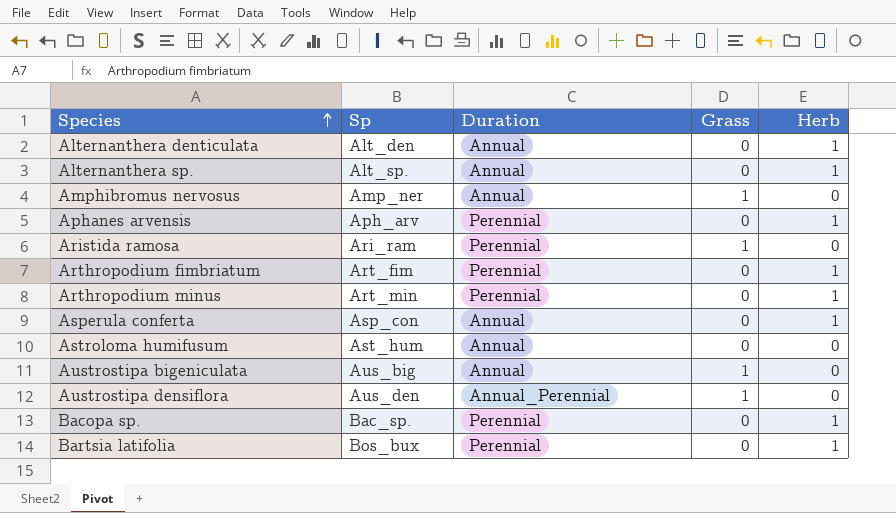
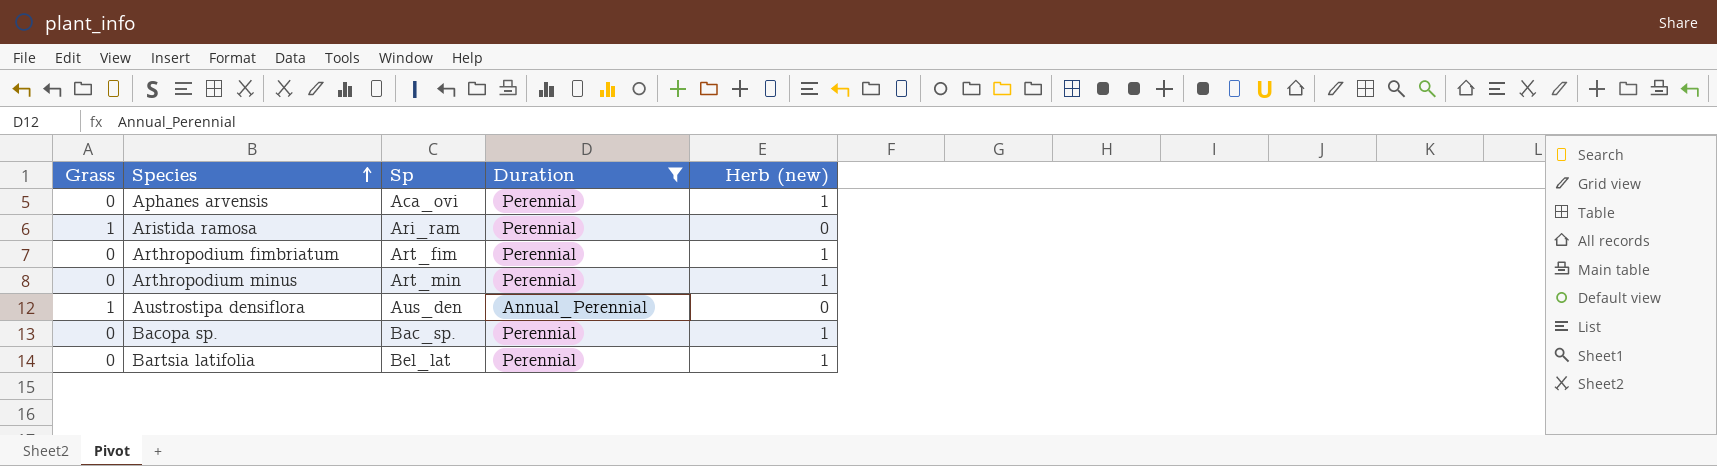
filter: none -> Duration != Annual
column Grass | position: 4 -> 1
column name: Herb -> Herb (new)
Aphanes arvensis | Sp: Aph_arv -> Aca_ovi
Bartsia latifolia | Sp: Bos_bux -> Bel_lat

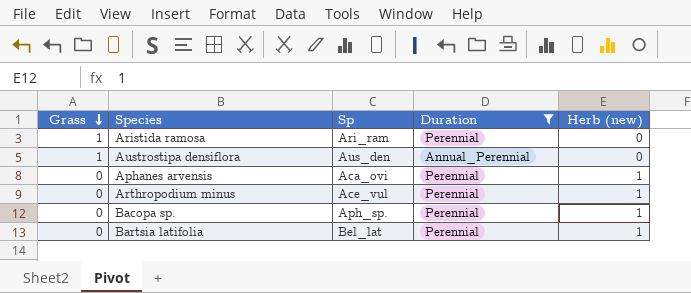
row order: Species ascending -> Grass descending
row Arthropodium fimbriatum: 0 | Art_fim | Perennial | 1 -> none
Arthropodium minus | Sp: Art_min -> Ace_vul
Bacopa sp. | Sp: Bac_sp. -> Aph_sp.

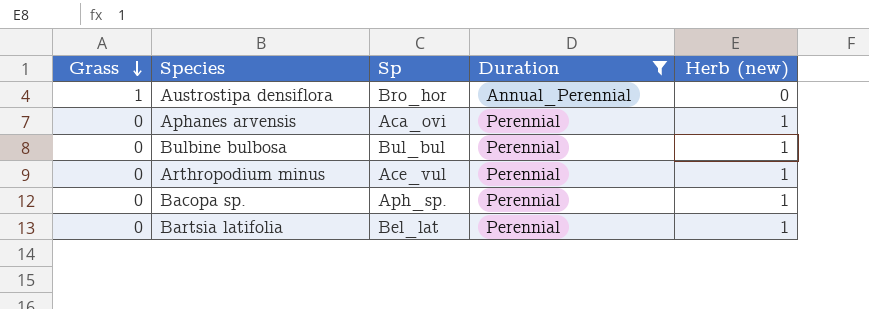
row Aristida ramosa: 1 | Ari_ram | Perennial | 0 -> none
Austrostipa densiflora | Sp: Aus_den -> Bro_hor
row Bulbine bulbosa: none -> 0 | Bul_bul | Perennial | 1

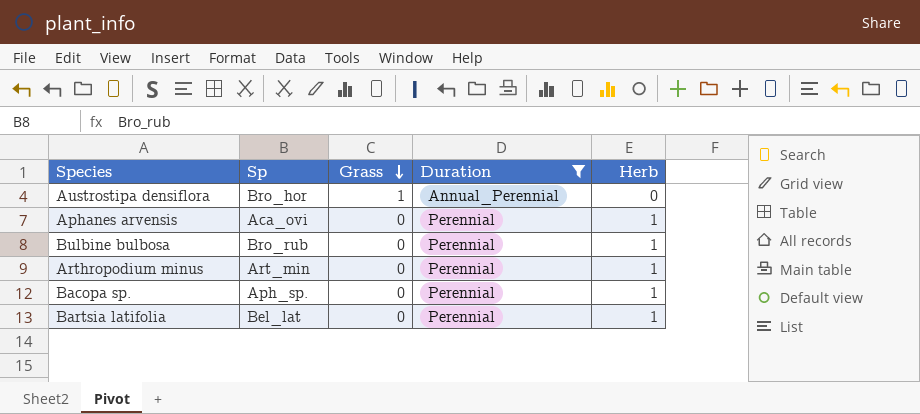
column Grass | position: 1 -> 3
column name: Herb (new) -> Herb
Bulbine bulbosa | Sp: Bul_bul -> Bro_rub
Arthropodium minus | Sp: Ace_vul -> Art_min

